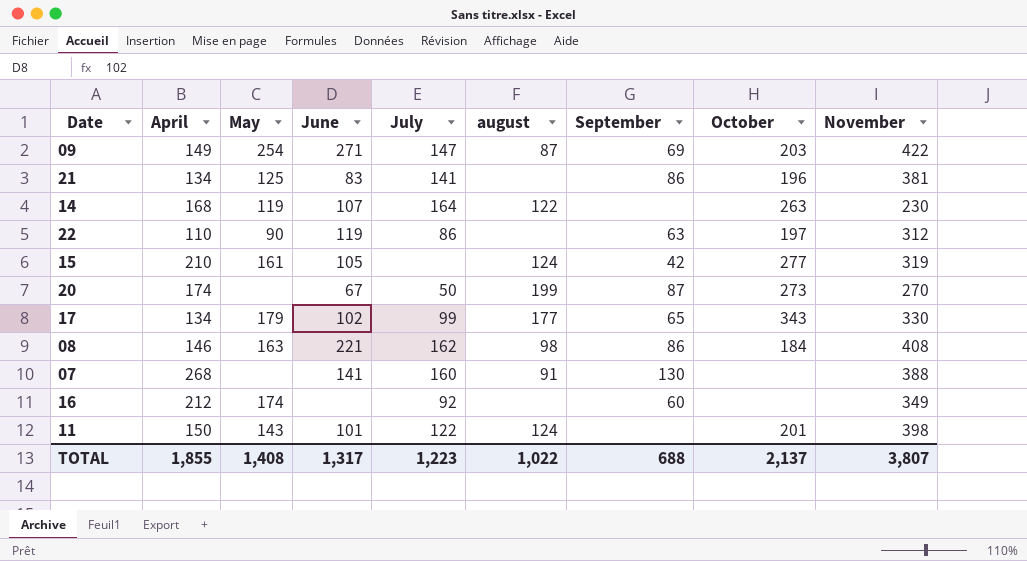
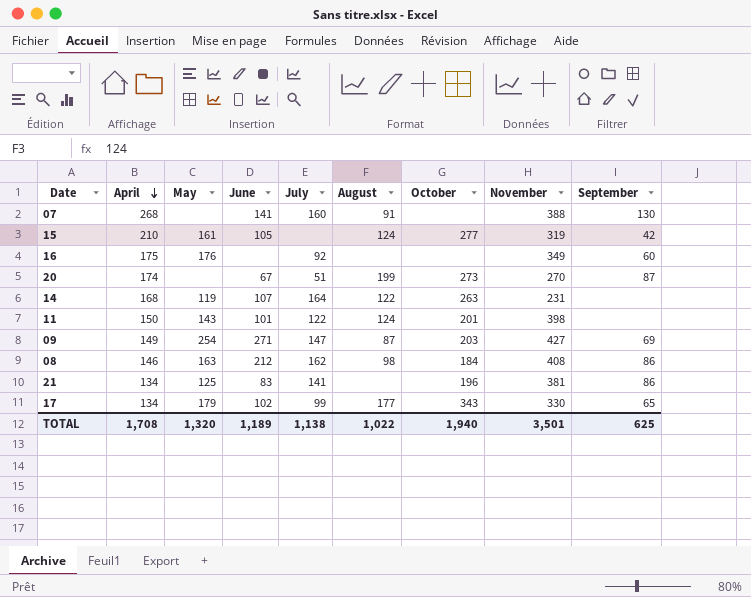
row order: none -> April descending
column name: august -> August
column September | position: 7 -> 9
row 22: 110 | 90 | 119 | 86 | none | 63 | 197 | 312 -> none
16 | April: 212 -> 175
16 | May: 174 -> 176
20 | July: 50 -> 51
14 | November: 230 -> 231
09 | November: 422 -> 427
08 | June: 221 -> 212
TOTAL | April: 1,855 -> 1,708
TOTAL | May: 1,408 -> 1,320
TOTAL | June: 1,317 -> 1,189
TOTAL | July: 1,223 -> 1,138
TOTAL | October: 2,137 -> 1,940
TOTAL | November: 3,807 -> 3,501
TOTAL | September: 688 -> 625

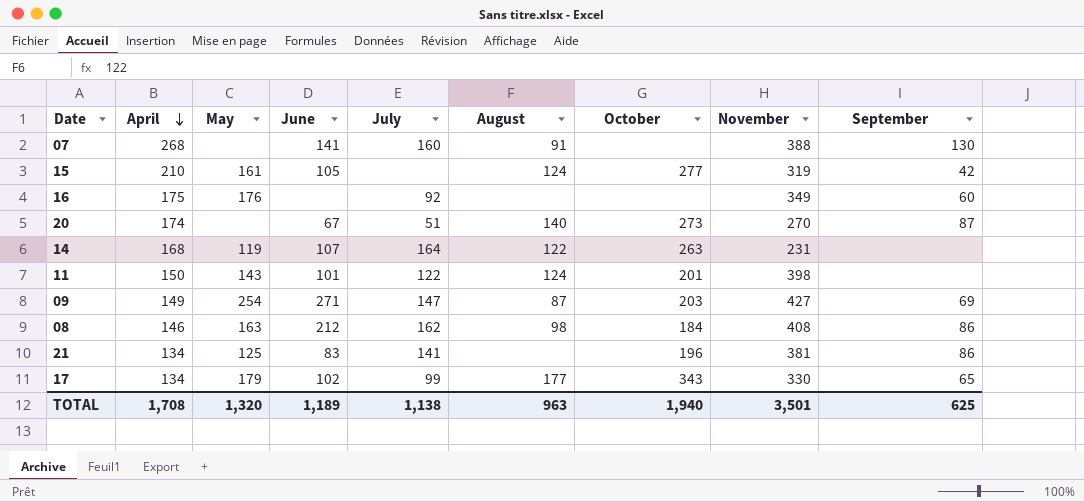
20 | August: 199 -> 140
TOTAL | August: 1,022 -> 963

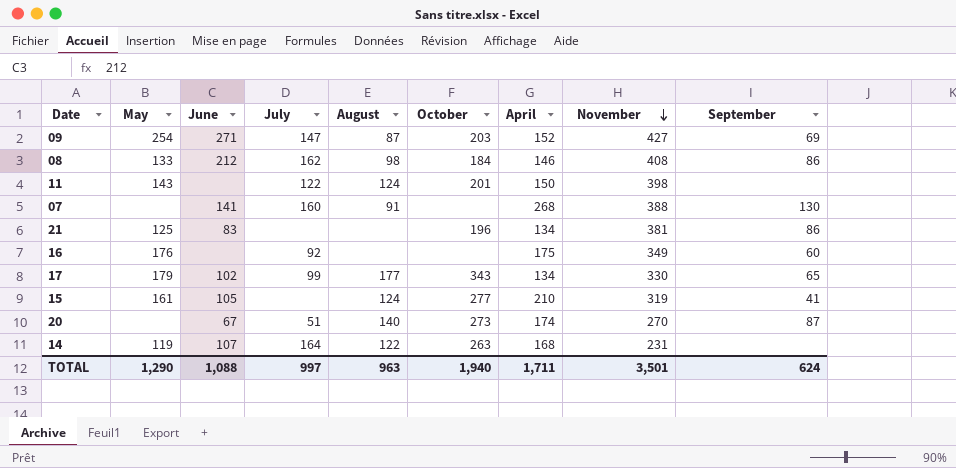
row order: April descending -> November descending
column April | position: 2 -> 7
09 | April: 149 -> 152
08 | May: 163 -> 133
11 | June: 101 -> none
21 | July: 141 -> none
15 | September: 42 -> 41
TOTAL | May: 1,320 -> 1,290
TOTAL | June: 1,189 -> 1,088
TOTAL | July: 1,138 -> 997
TOTAL | April: 1,708 -> 1,711
TOTAL | September: 625 -> 624

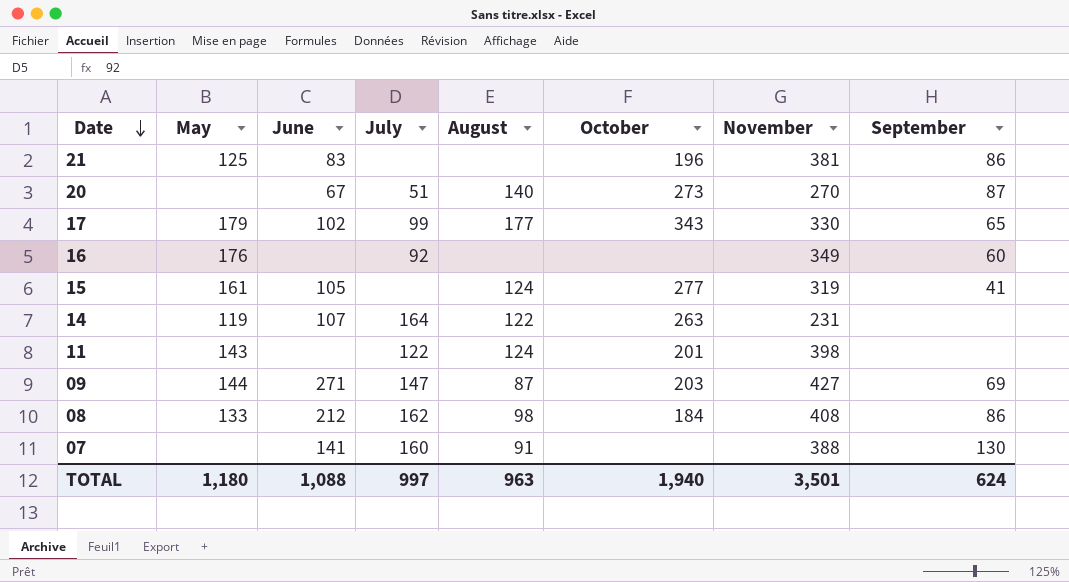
row order: November descending -> Date descending
column April | position: 7 -> none
09 | May: 254 -> 144
TOTAL | May: 1,290 -> 1,180

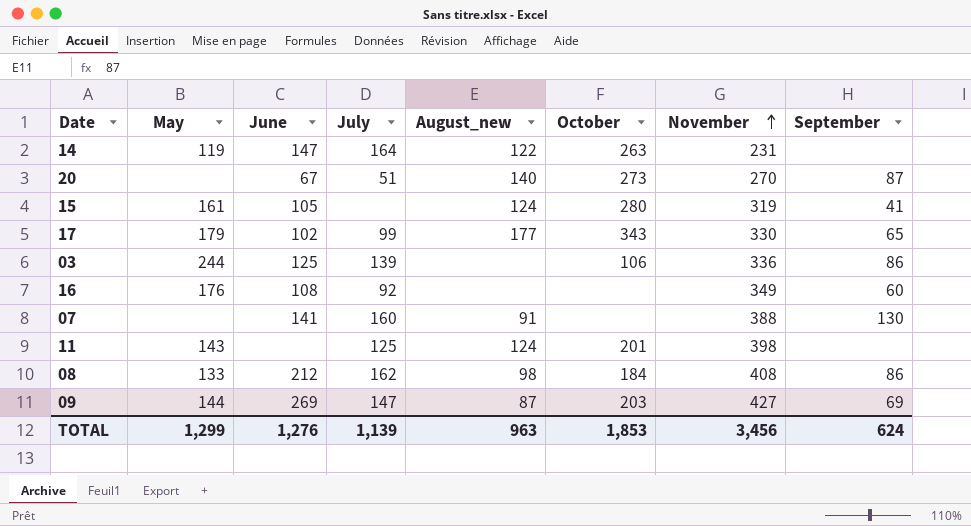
row order: Date descending -> November ascending
column name: August -> August_new
row 21: 125 | 83 | none | none | 196 | 381 | 86 -> none
14 | June: 107 -> 147
15 | October: 277 -> 280
row 03: none -> 244 | 125 | 139 | none | 106 | 336 | 86
16 | June: none -> 108
11 | July: 122 -> 125
09 | June: 271 -> 269
TOTAL | May: 1,180 -> 1,299
TOTAL | June: 1,088 -> 1,276
TOTAL | July: 997 -> 1,139
TOTAL | October: 1,940 -> 1,853
TOTAL | November: 3,501 -> 3,456

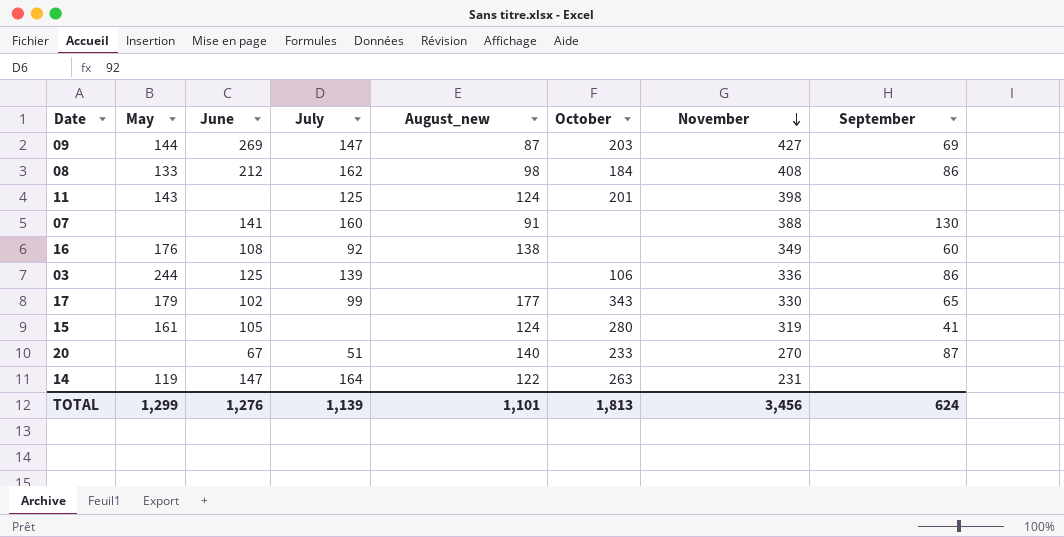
row order: November ascending -> November descending
16 | August_new: none -> 138
20 | October: 273 -> 233
TOTAL | August_new: 963 -> 1,101
TOTAL | October: 1,853 -> 1,813

